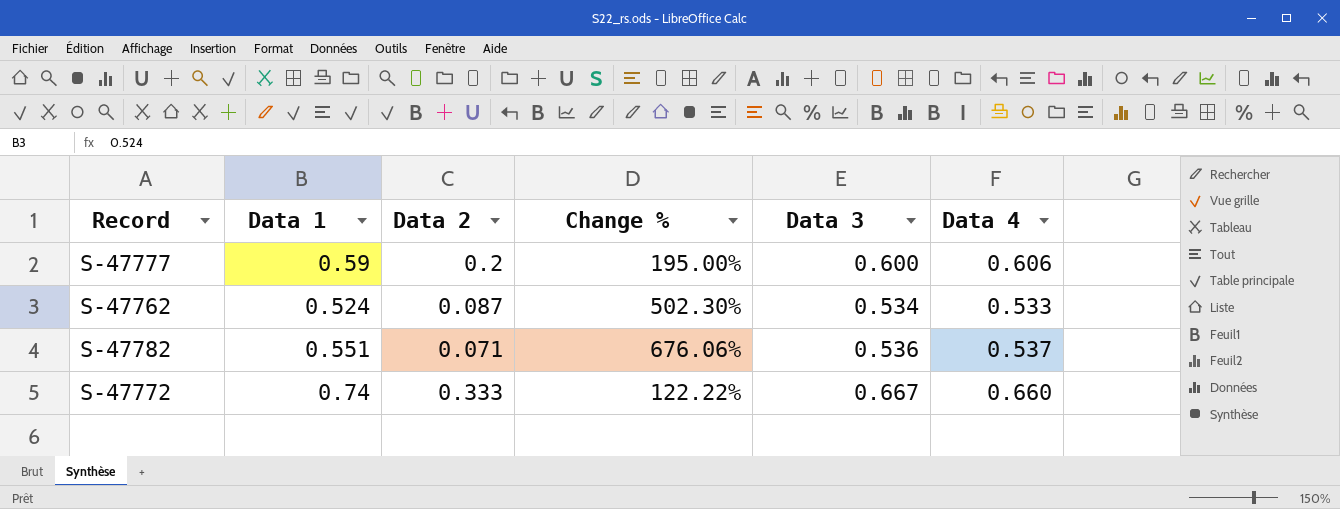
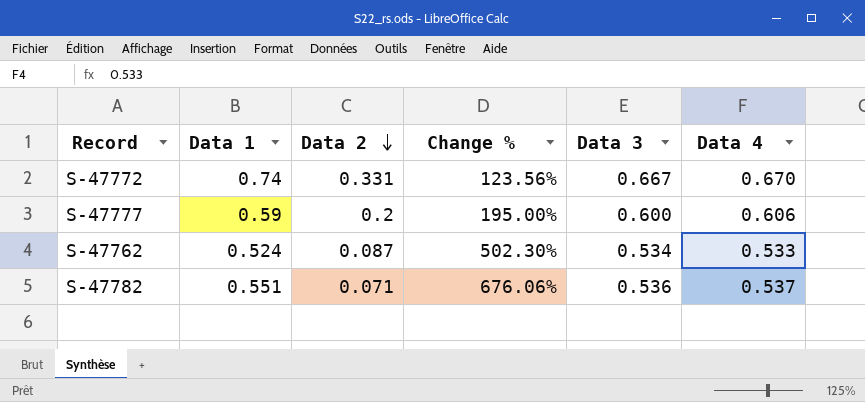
row order: none -> Data 2 descending
S-47772 | Data 2: 0.333 -> 0.331
S-47772 | Change %: 122.22% -> 123.56%
S-47772 | Data 4: 0.660 -> 0.670

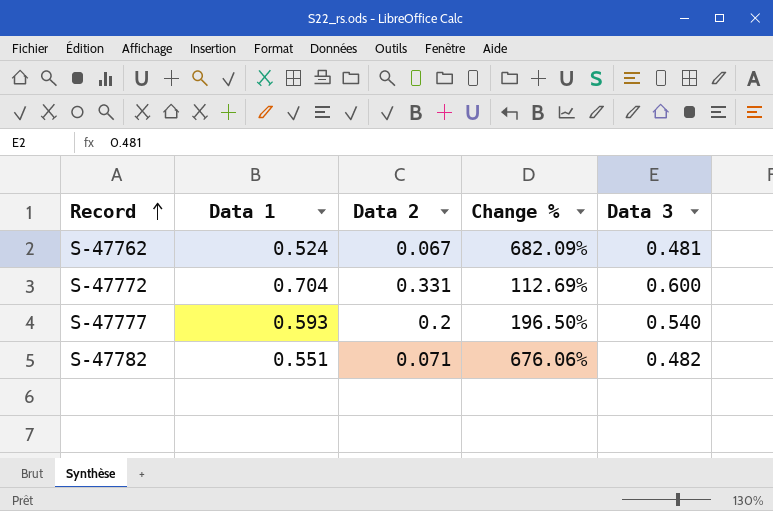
row order: Data 2 descending -> Record ascending
column Data 4 | position: 6 -> none
S-47762 | Data 2: 0.087 -> 0.067
S-47762 | Change %: 502.30% -> 682.09%
S-47762 | Data 3: 0.534 -> 0.481
S-47772 | Data 1: 0.74 -> 0.704
S-47772 | Change %: 123.56% -> 112.69%
S-47772 | Data 3: 0.667 -> 0.600
S-47777 | Data 1: 0.59 -> 0.593
S-47777 | Change %: 195.00% -> 196.50%
S-47777 | Data 3: 0.600 -> 0.540
S-47782 | Data 3: 0.536 -> 0.482

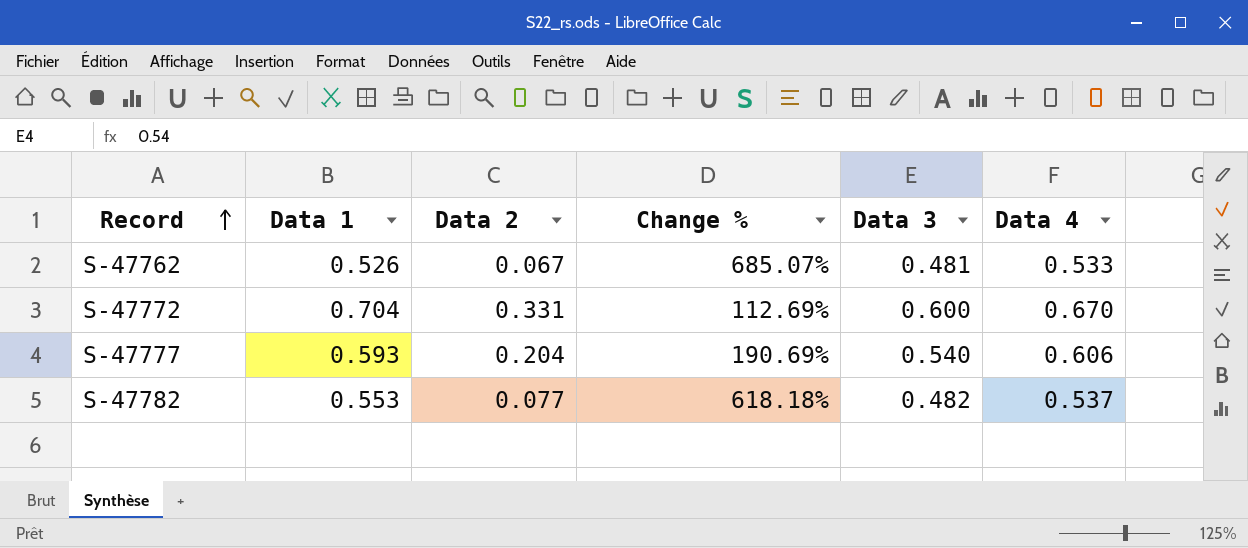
column Data 4 | position: none -> 6
S-47762 | Data 1: 0.524 -> 0.526
S-47762 | Change %: 682.09% -> 685.07%
S-47777 | Data 2: 0.2 -> 0.204
S-47777 | Change %: 196.50% -> 190.69%
S-47782 | Data 1: 0.551 -> 0.553
S-47782 | Data 2: 0.071 -> 0.077
S-47782 | Change %: 676.06% -> 618.18%

